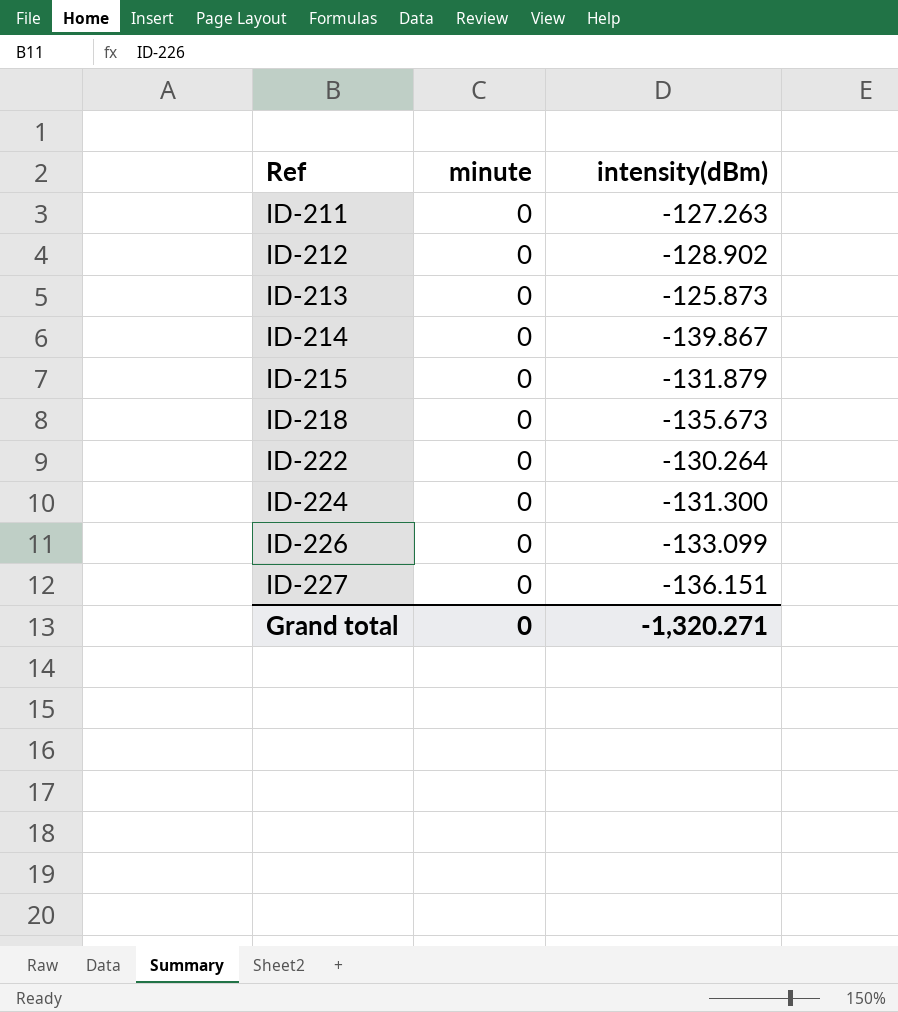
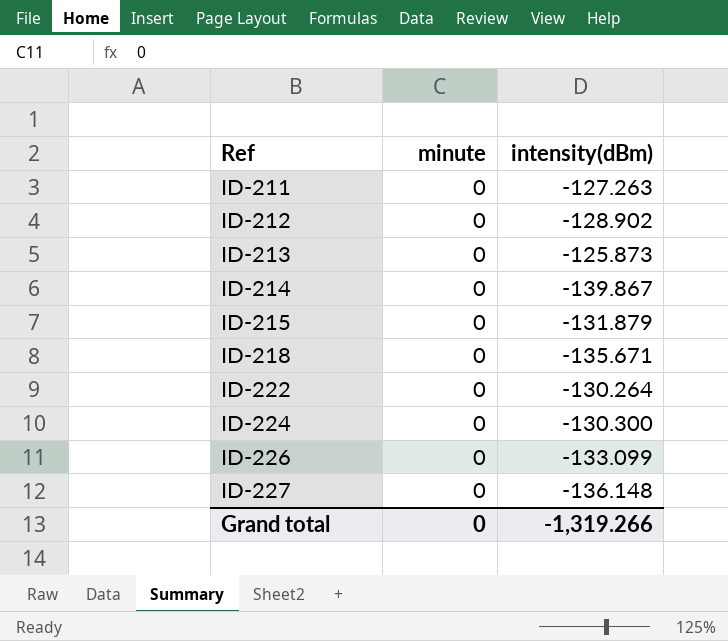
ID-218 | intensity(dBm): -135.673 -> -135.671
ID-224 | intensity(dBm): -131.300 -> -130.300
ID-227 | intensity(dBm): -136.151 -> -136.148
Grand total | intensity(dBm): -1,320.271 -> -1,319.266

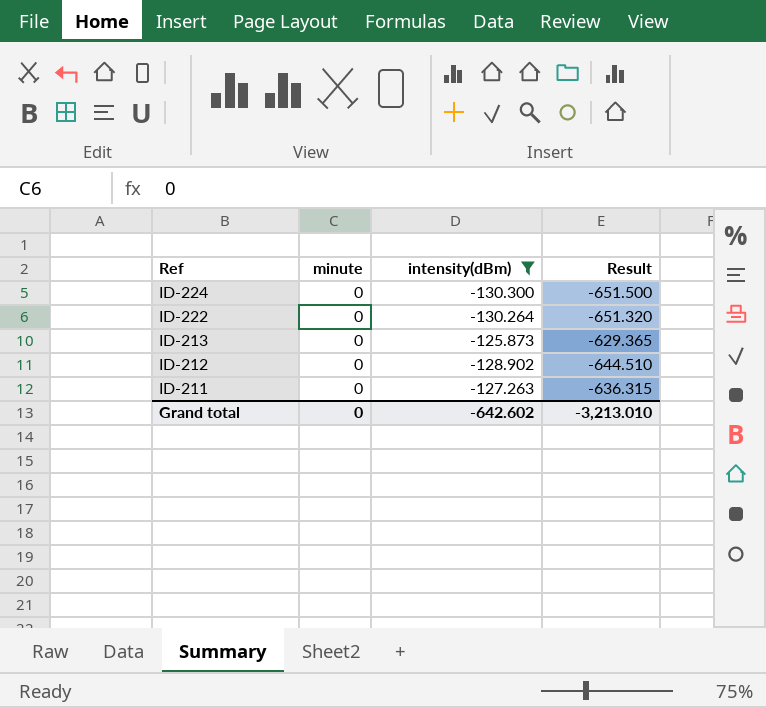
filter: none -> intensity(dBm) >= -130.300
row order: Ref ascending -> Ref descending
column Result | formula: none -> [intensity(dBm)] * 5
Grand total | intensity(dBm): -1,319.266 -> -642.602

